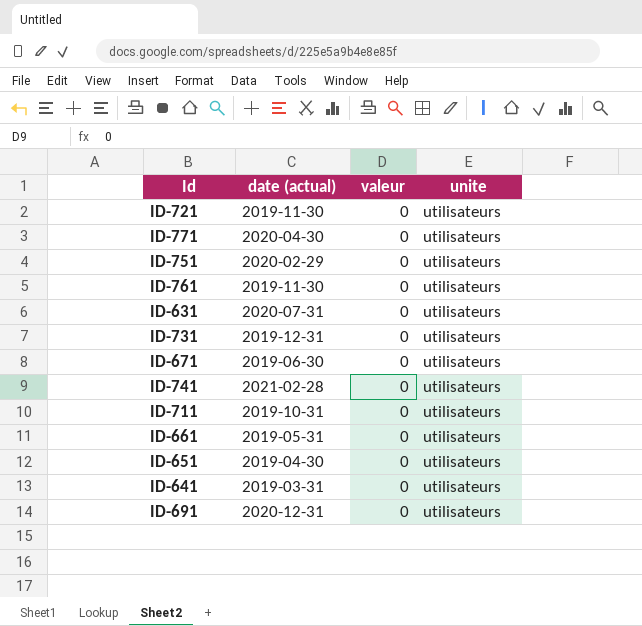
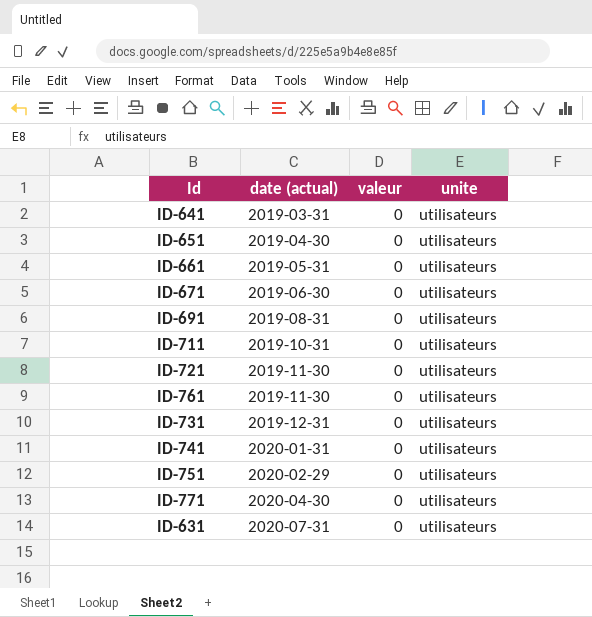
row order: none -> date (actual) ascending
ID-691 | date (actual): 2020-12-31 -> 2019-08-31
ID-741 | date (actual): 2021-02-28 -> 2020-01-31

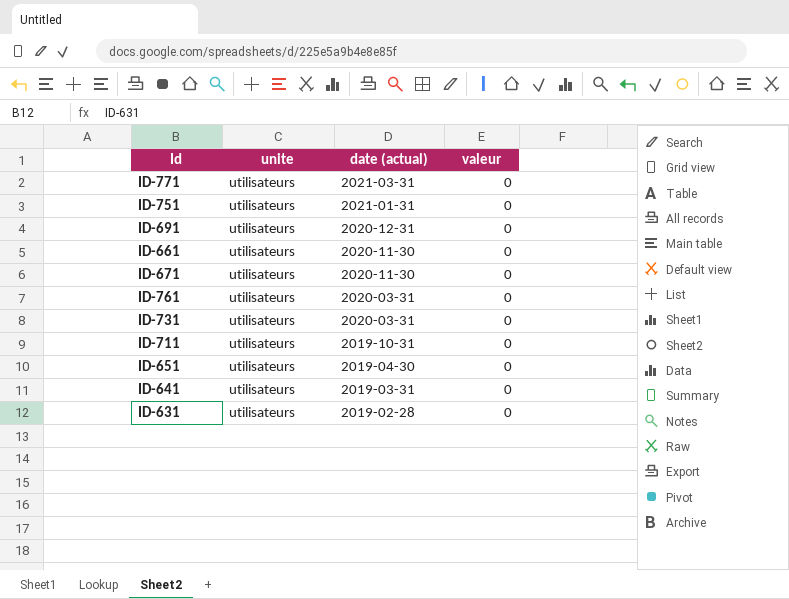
row order: date (actual) ascending -> date (actual) descending
column unite | position: 4 -> 2
row ID-721: 2019-11-30 | 0 | utilisateurs -> none
row ID-741: 2020-01-31 | 0 | utilisateurs -> none
ID-771 | date (actual): 2020-04-30 -> 2021-03-31
ID-751 | date (actual): 2020-02-29 -> 2021-01-31
ID-691 | date (actual): 2019-08-31 -> 2020-12-31
ID-661 | date (actual): 2019-05-31 -> 2020-11-30
ID-671 | date (actual): 2019-06-30 -> 2020-11-30
ID-761 | date (actual): 2019-11-30 -> 2020-03-31
ID-731 | date (actual): 2019-12-31 -> 2020-03-31
ID-631 | date (actual): 2020-07-31 -> 2019-02-28

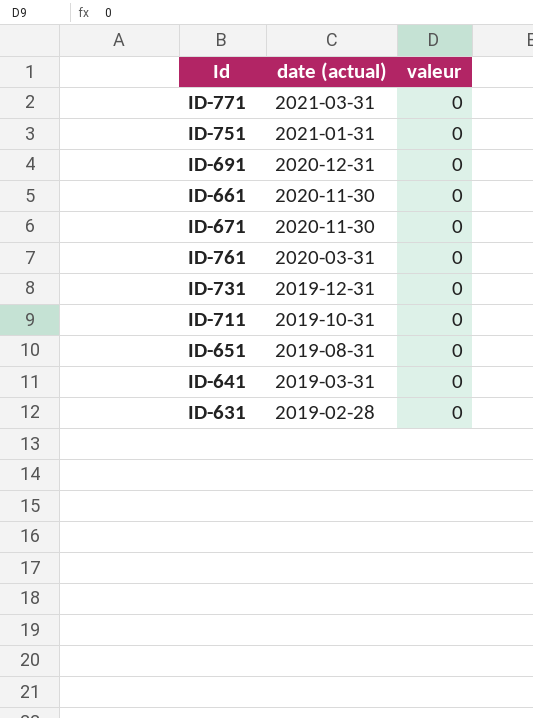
column unite | position: 2 -> none
ID-731 | date (actual): 2020-03-31 -> 2019-12-31
ID-651 | date (actual): 2019-04-30 -> 2019-08-31

